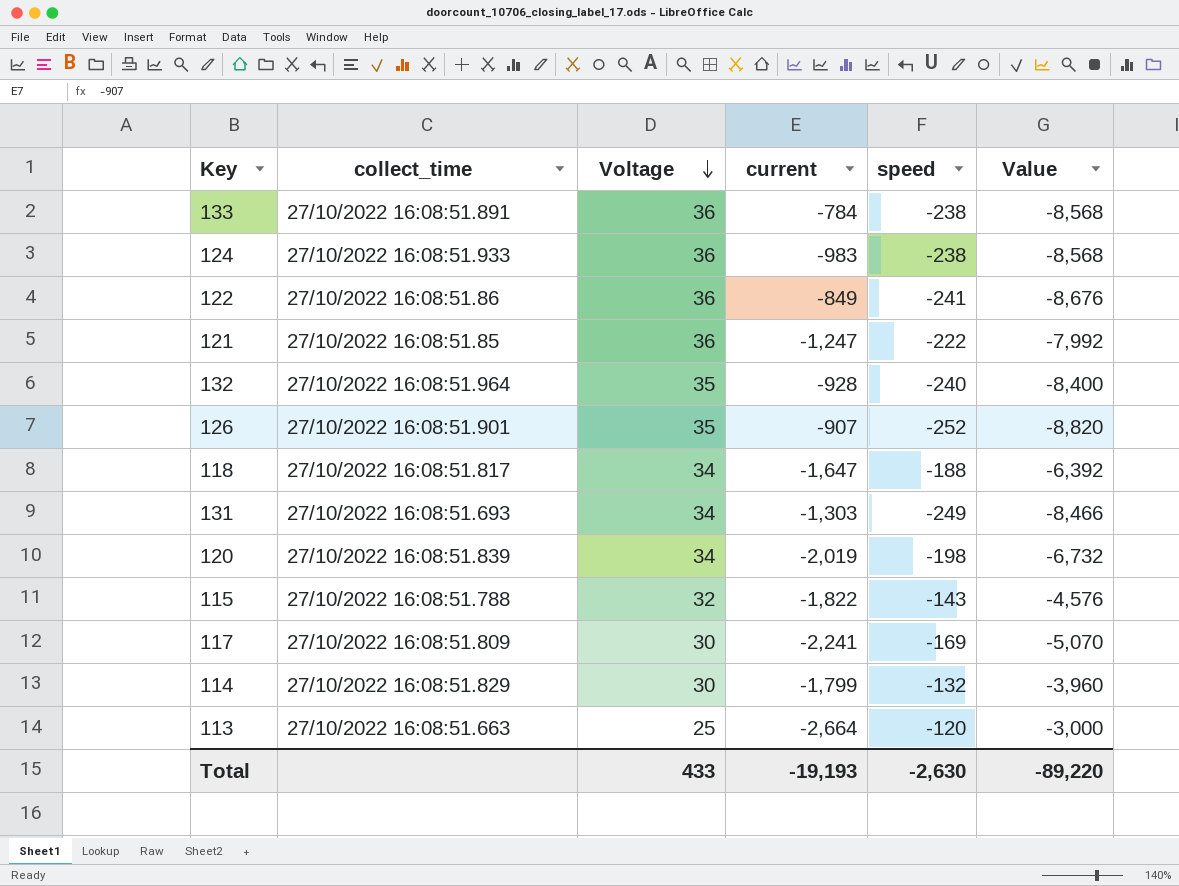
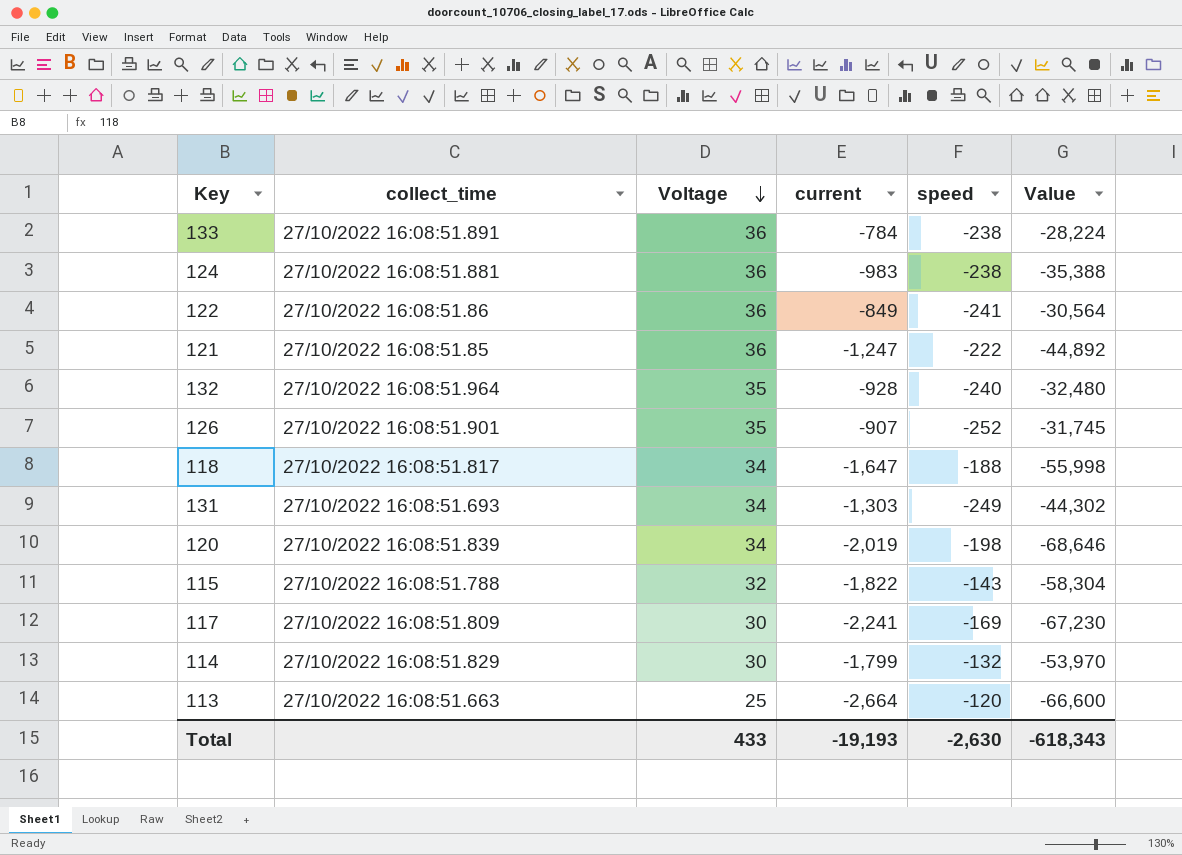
column Value | formula: [Voltage] * [speed] -> [Voltage] * [current]
124 | collect_time: 27/10/2022 16:08:51.933 -> 27/10/2022 16:08:51.881
Total | Value: -89,220 -> -618,343

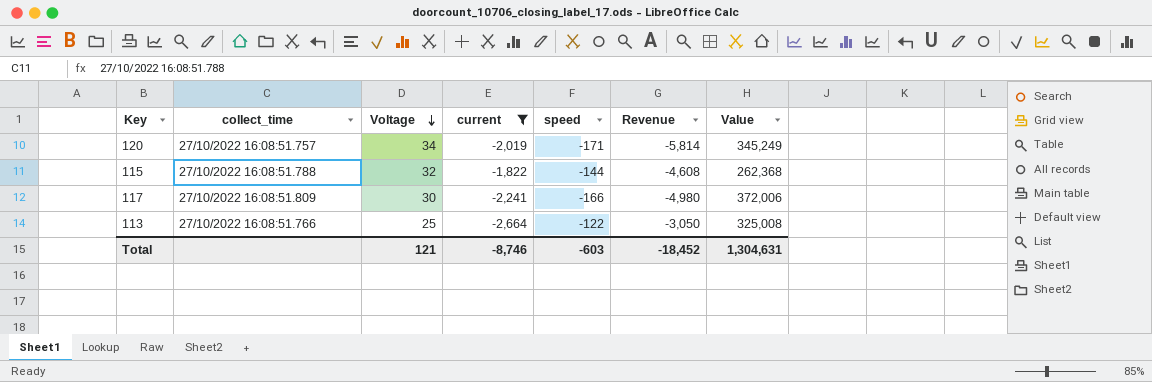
filter: none -> current <= -1,822
column Revenue | formula: none -> [Voltage] * [speed]
column Value | formula: [Voltage] * [current] -> [current] * [speed]
120 | collect_time: 27/10/2022 16:08:51.839 -> 27/10/2022 16:08:51.757
120 | speed: -198 -> -171
115 | speed: -143 -> -144
117 | speed: -169 -> -166
113 | collect_time: 27/10/2022 16:08:51.663 -> 27/10/2022 16:08:51.766
113 | speed: -120 -> -122
Total | Voltage: 433 -> 121
Total | current: -19,193 -> -8,746
Total | speed: -2,630 -> -603
Total | Value: -618,343 -> 1,304,631

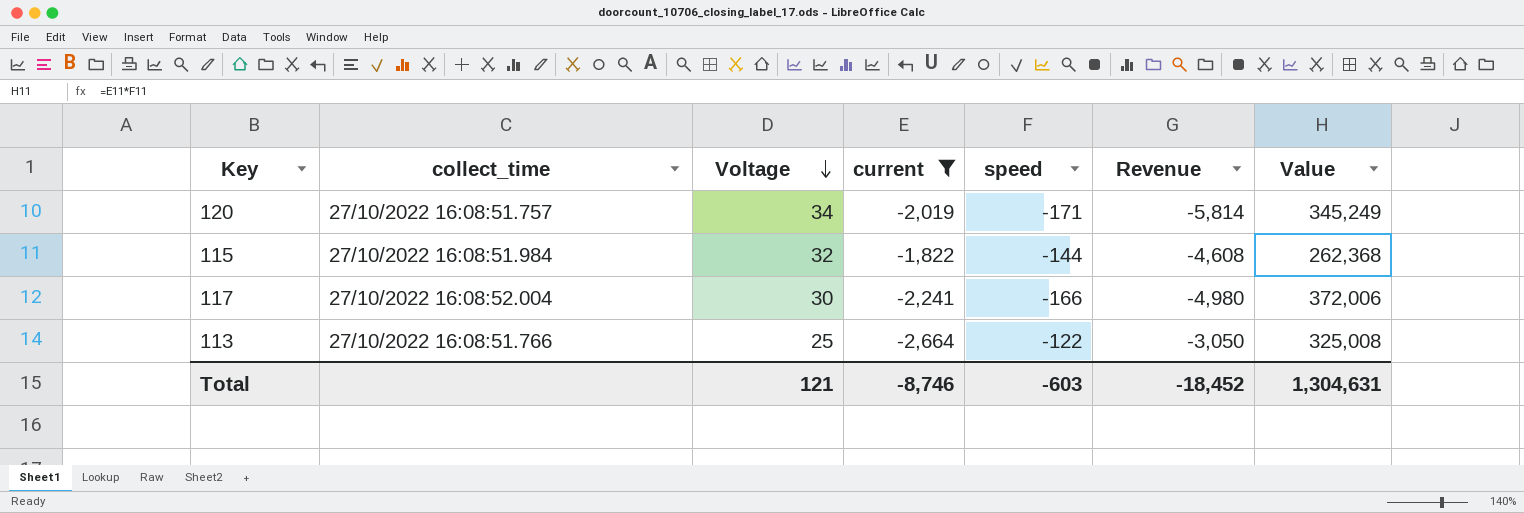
115 | collect_time: 27/10/2022 16:08:51.788 -> 27/10/2022 16:08:51.984
117 | collect_time: 27/10/2022 16:08:51.809 -> 27/10/2022 16:08:52.004

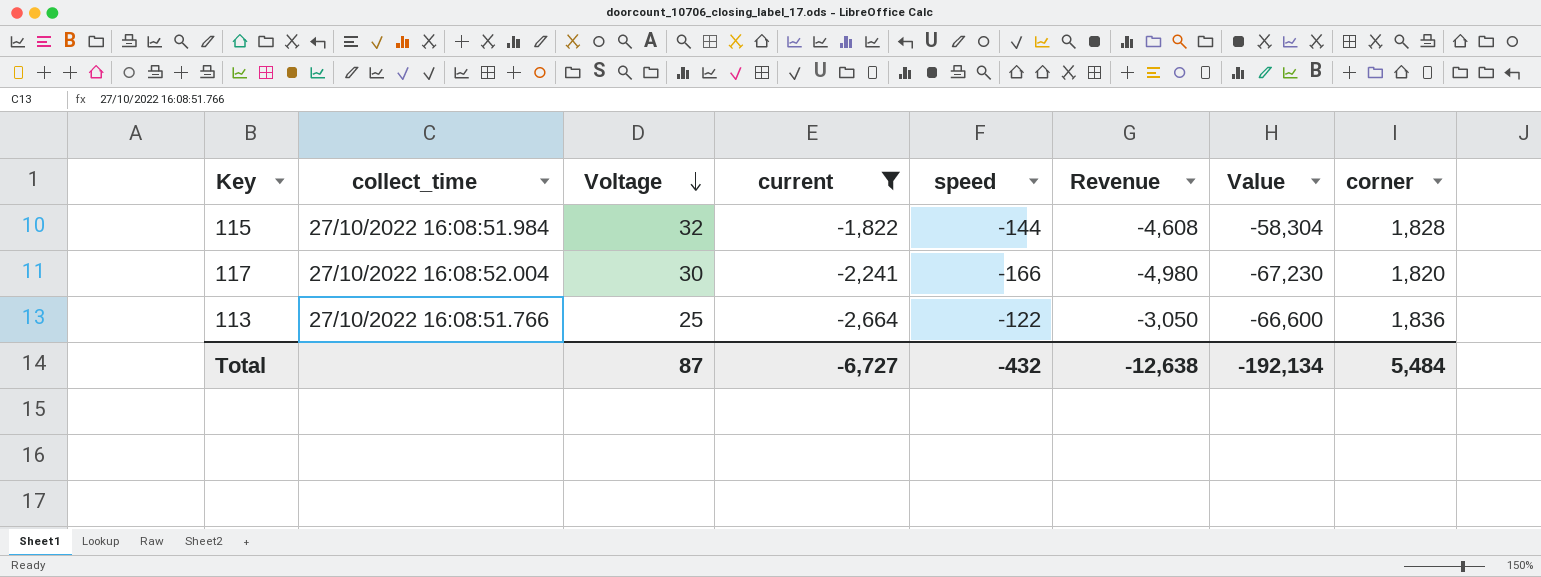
column Value | formula: [current] * [speed] -> [Voltage] * [current]
column corner | position: none -> 8
row 120: 27/10/2022 16:08:51.757 | 34 | -2,019 | -171 | -5,814 | 345,249 -> none
Total | Voltage: 121 -> 87
Total | current: -8,746 -> -6,727
Total | speed: -603 -> -432
Total | Revenue: -18,452 -> -12,638
Total | Value: 1,304,631 -> -192,134

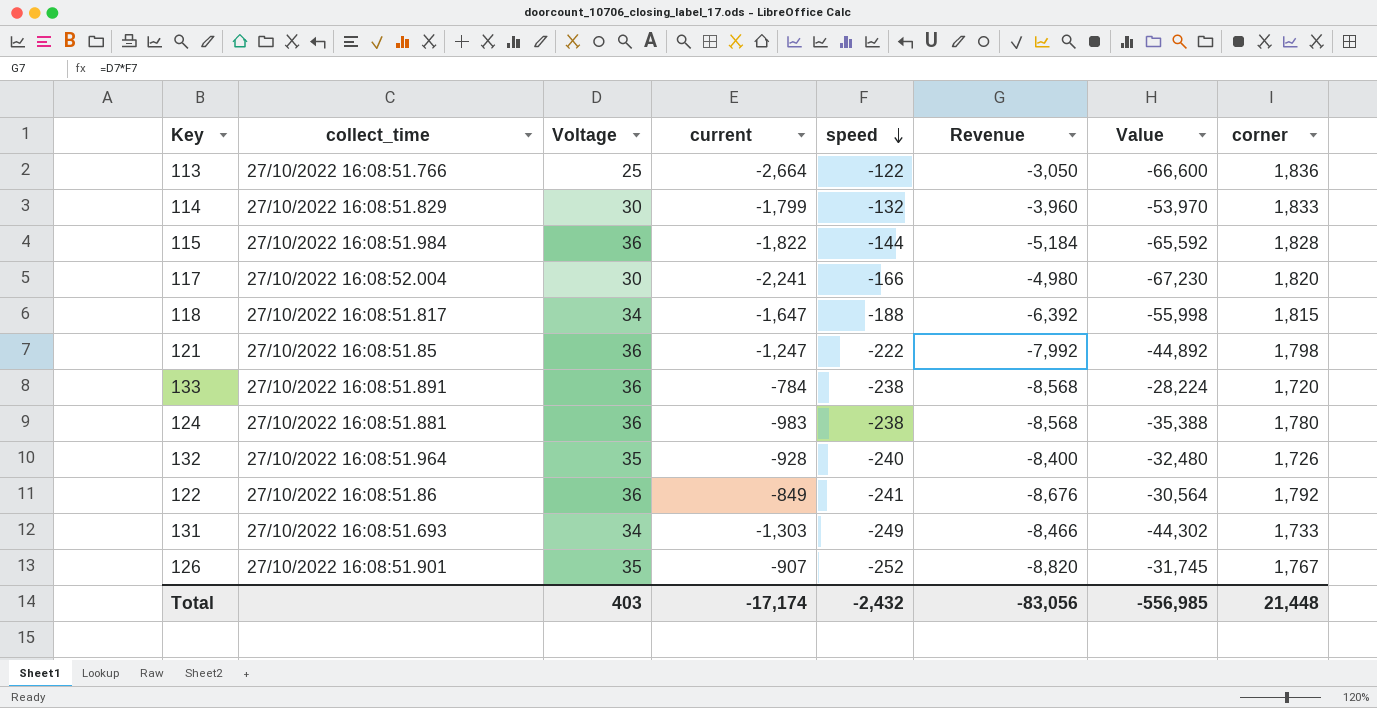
filter: current <= -1,822 -> none
row order: Voltage descending -> speed descending
115 | Voltage: 32 -> 36
115 | Revenue: -4,608 -> -5,184
115 | Value: -58,304 -> -65,592
Total | Voltage: 87 -> 403
Total | current: -6,727 -> -17,174
Total | speed: -432 -> -2,432
Total | Revenue: -12,638 -> -83,056
Total | Value: -192,134 -> -556,985
Total | corner: 5,484 -> 21,448

